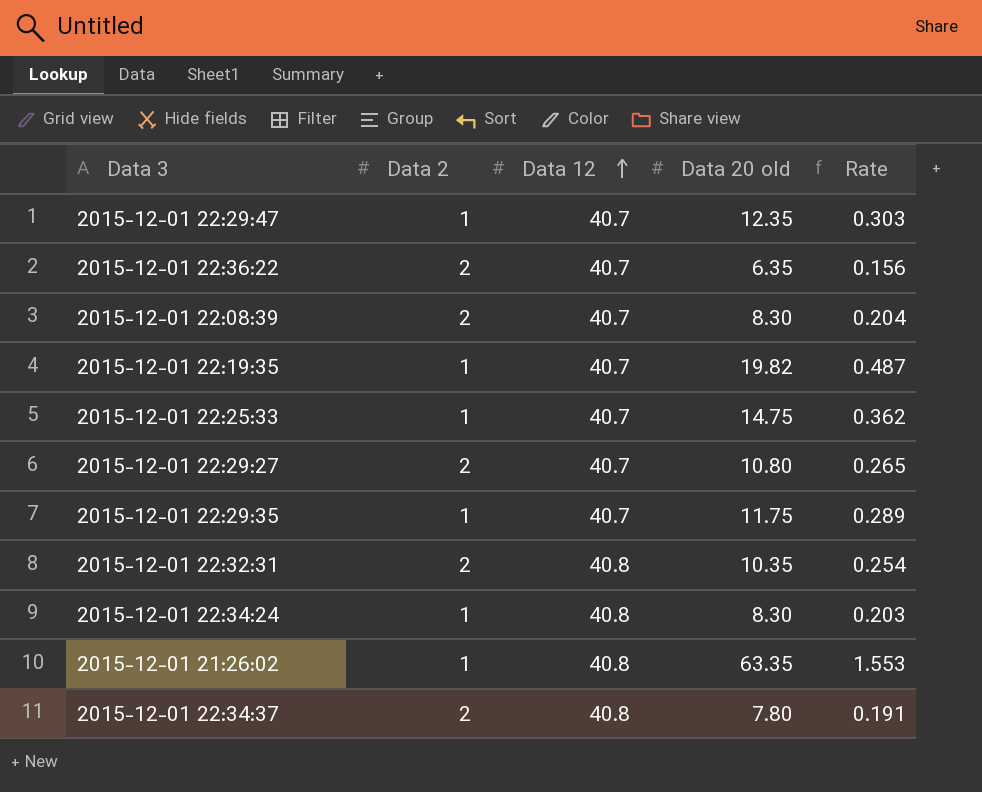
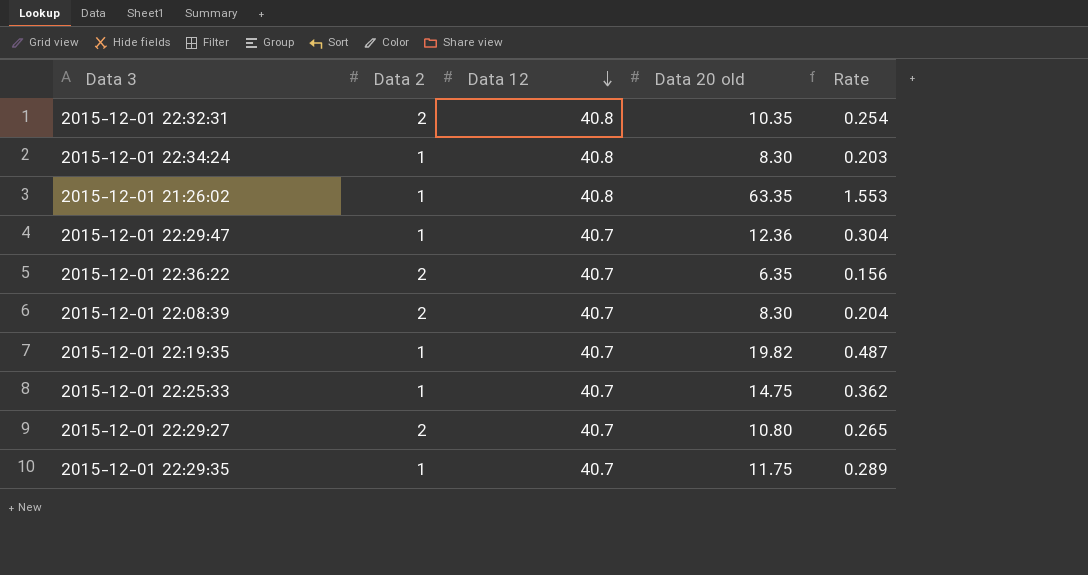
row order: Data 12 ascending -> Data 12 descending
row 2015-12-01 22:34:37: 2 | 40.8 | 7.80 | 0.191 -> none
2015-12-01 22:29:47 | Data 20 old: 12.35 -> 12.36
2015-12-01 22:29:47 | Rate: 0.303 -> 0.304

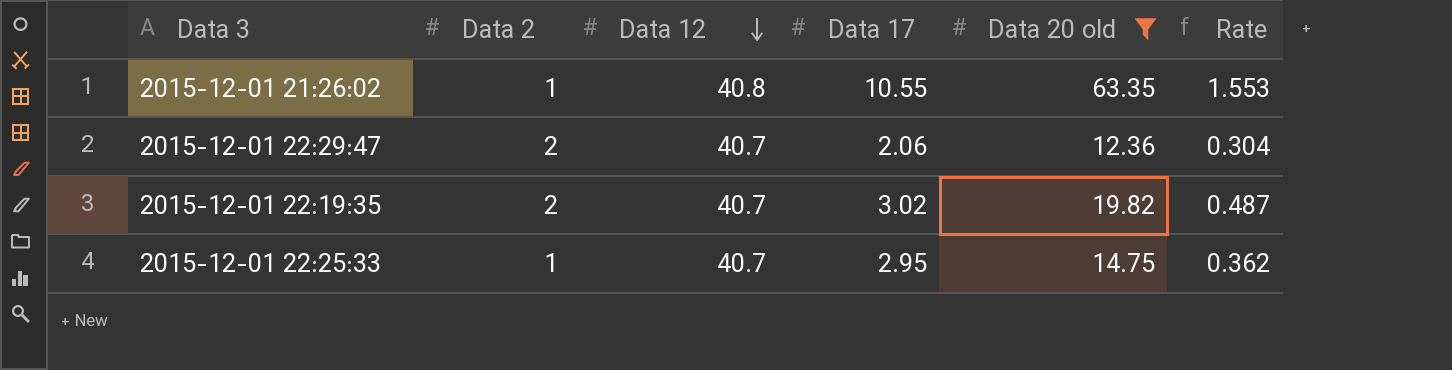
filter: none -> Data 20 old >= 12.36
column Data 17 | position: none -> 4
2015-12-01 22:29:47 | Data 2: 1 -> 2
2015-12-01 22:19:35 | Data 2: 1 -> 2

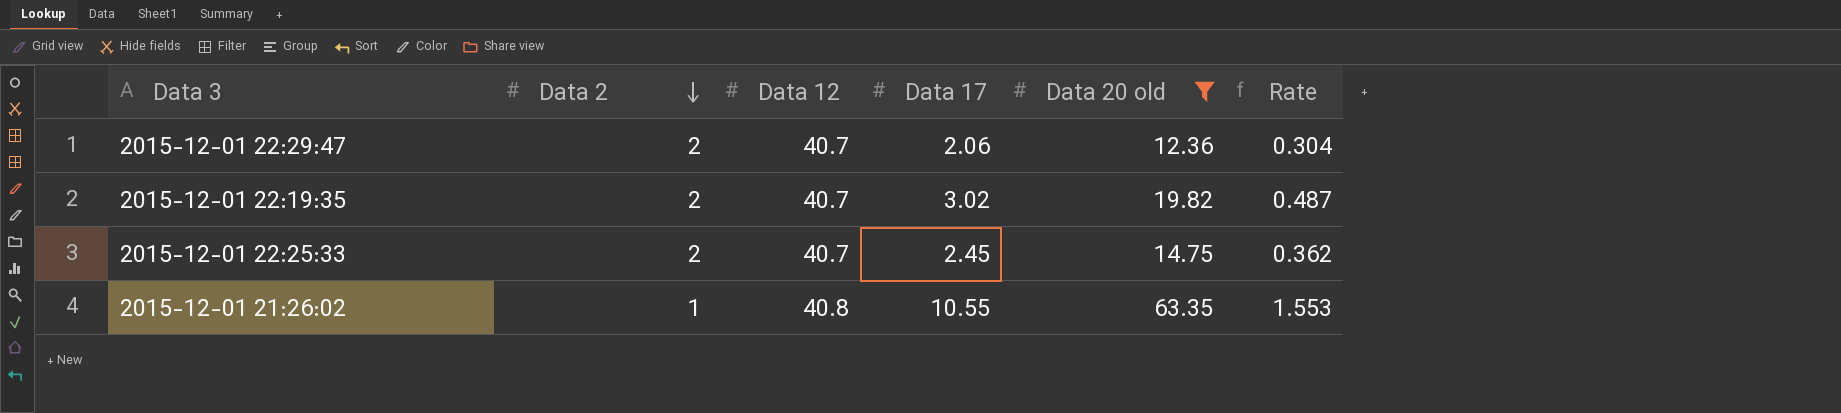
row order: Data 12 descending -> Data 2 descending
2015-12-01 22:25:33 | Data 2: 1 -> 2
2015-12-01 22:25:33 | Data 17: 2.95 -> 2.45

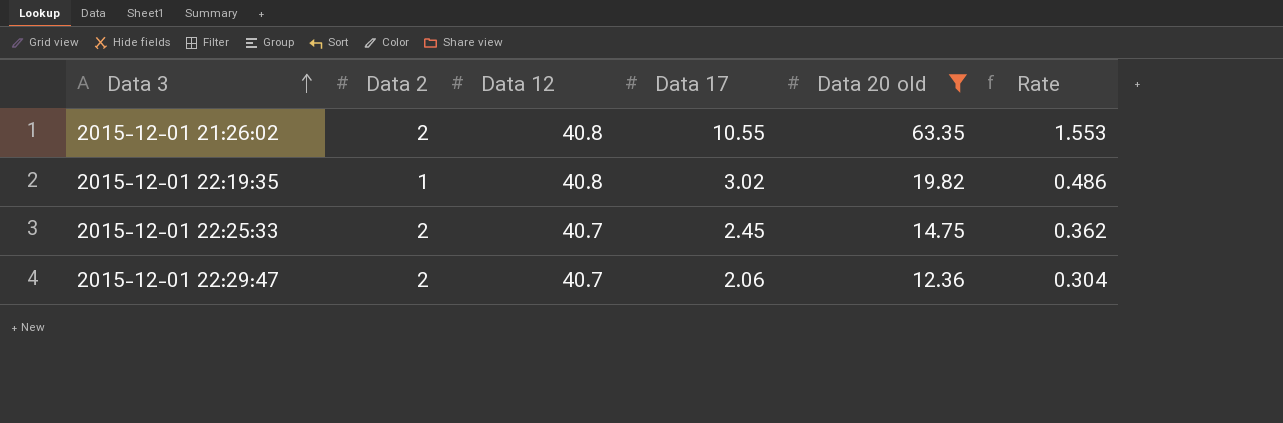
row order: Data 2 descending -> Data 3 ascending
2015-12-01 21:26:02 | Data 2: 1 -> 2
2015-12-01 22:19:35 | Data 2: 2 -> 1
2015-12-01 22:19:35 | Data 12: 40.7 -> 40.8
2015-12-01 22:19:35 | Rate: 0.487 -> 0.486

